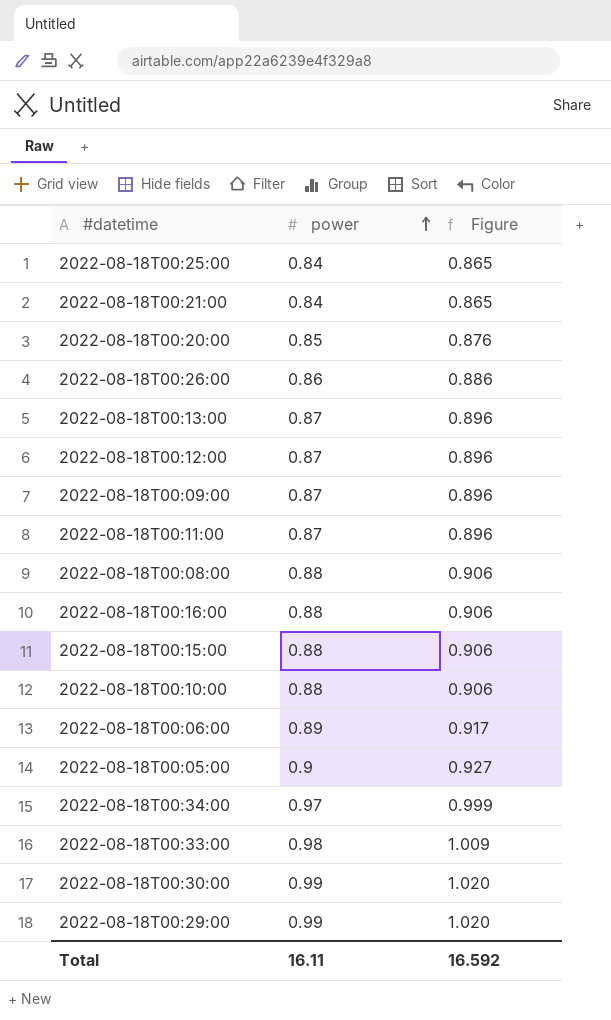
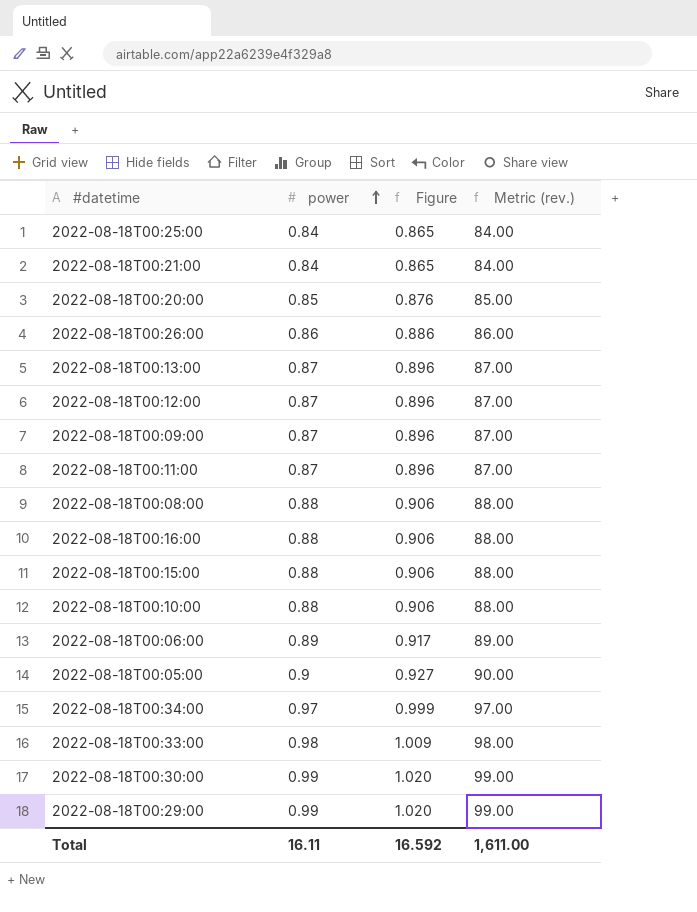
column Metric (rev.) | formula: none -> [power] * 100

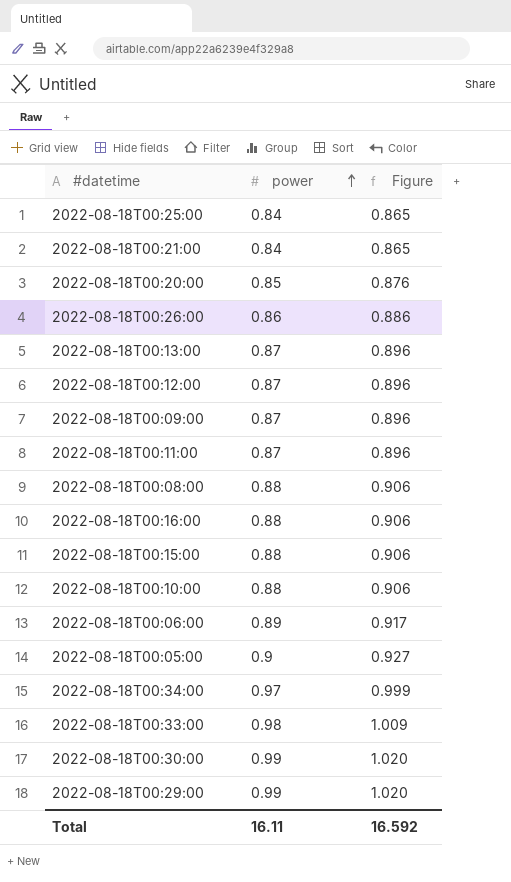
column Metric (rev.) | formula: [power] * 100 -> none

